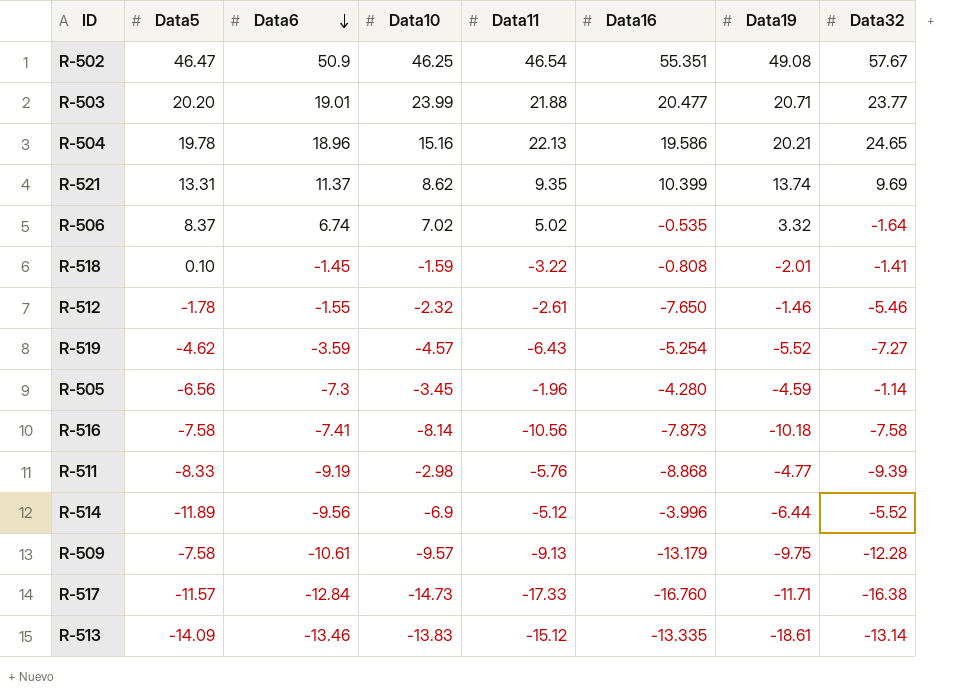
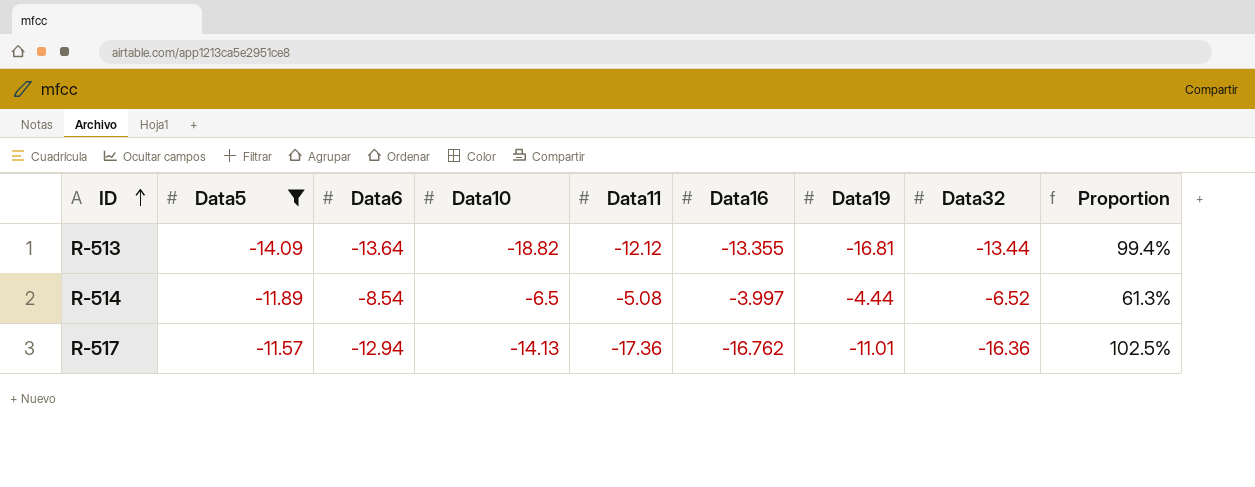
filter: none -> Data5 <= -11.57
row order: Data6 descending -> ID ascending
column Proportion | formula: none -> [Data16] / [Data32]
R-513 | Data6: -13.46 -> -13.64
R-513 | Data10: -13.83 -> -18.82
R-513 | Data11: -15.12 -> -12.12
R-513 | Data16: -13.335 -> -13.355
R-513 | Data19: -18.61 -> -16.81
R-513 | Data32: -13.14 -> -13.44
R-514 | Data6: -9.56 -> -8.54
R-514 | Data10: -6.9 -> -6.5
R-514 | Data11: -5.12 -> -5.08
R-514 | Data16: -3.996 -> -3.997
R-514 | Data19: -6.44 -> -4.44
R-514 | Data32: -5.52 -> -6.52
R-517 | Data6: -12.84 -> -12.94
R-517 | Data10: -14.73 -> -14.13
R-517 | Data11: -17.33 -> -17.36
R-517 | Data16: -16.760 -> -16.762
R-517 | Data19: -11.71 -> -11.01
R-517 | Data32: -16.38 -> -16.36

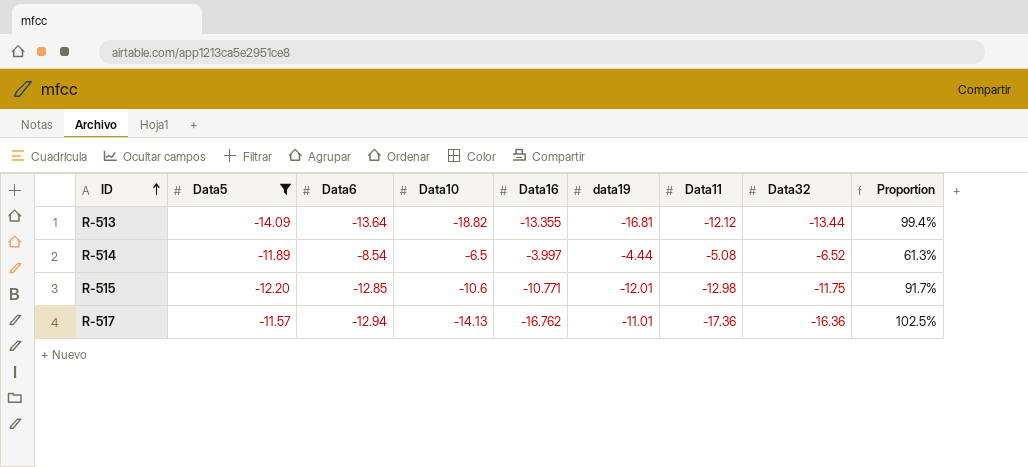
column name: Data19 -> data19
column Data11 | position: 5 -> 7
row R-515: none -> -12.20 | -12.85 | -10.6 | -10.771 | -12.01 | -12.98 | -11.75 | 91.7%

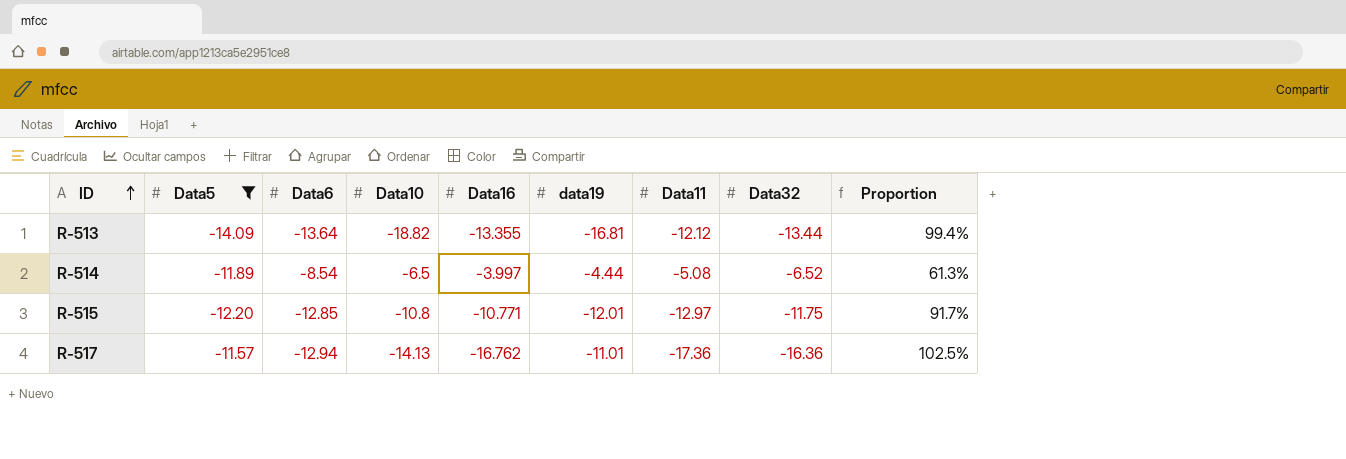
R-515 | Data10: -10.6 -> -10.8
R-515 | Data11: -12.98 -> -12.97

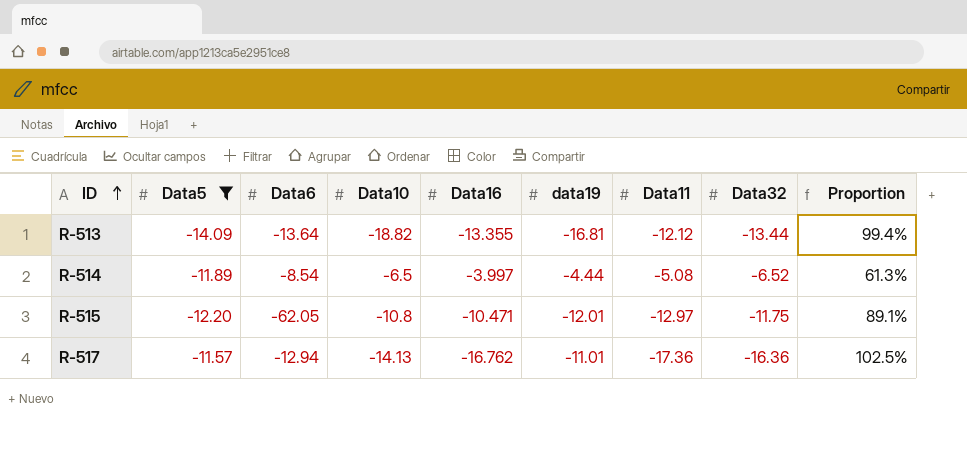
R-515 | Data6: -12.85 -> -62.05
R-515 | Data16: -10.771 -> -10.471
R-515 | Proportion: 91.7% -> 89.1%

